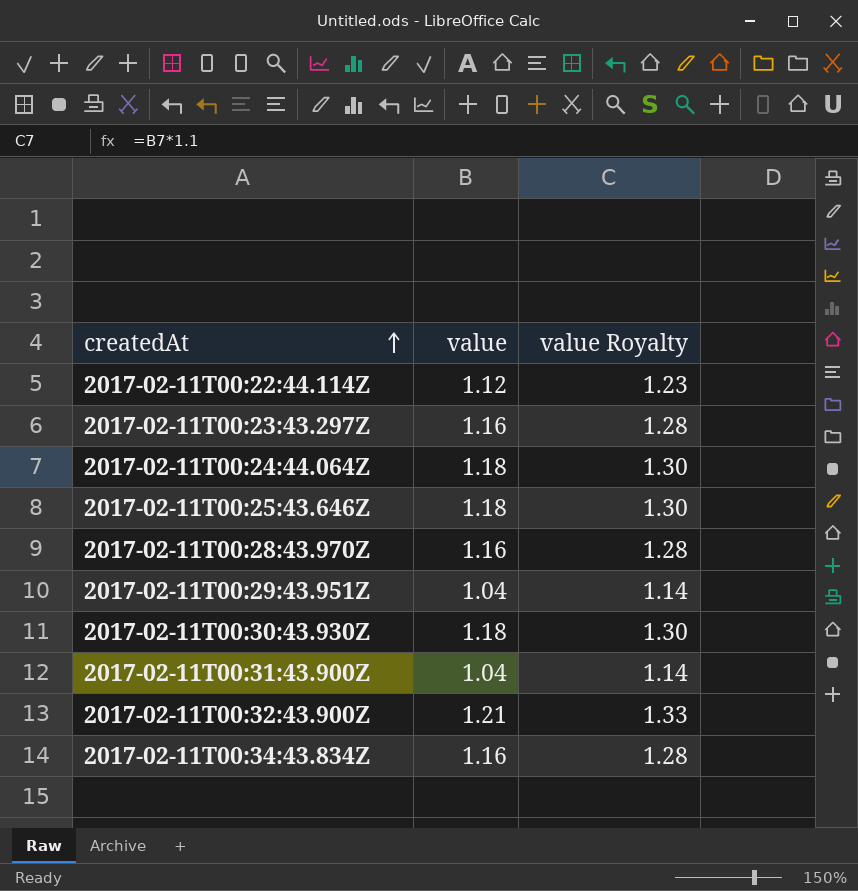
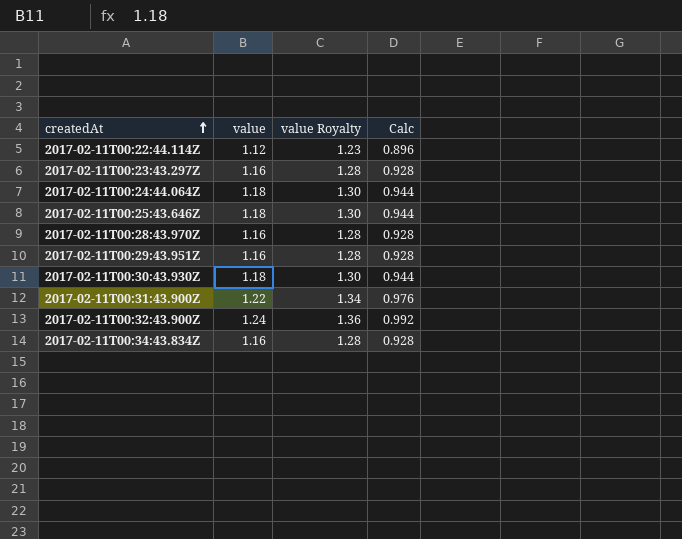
column Calc | formula: none -> [value] * 0.8
2017-02-11T00:29:43.951Z | value: 1.04 -> 1.16
2017-02-11T00:29:43.951Z | value Royalty: 1.14 -> 1.28
2017-02-11T00:31:43.900Z | value: 1.04 -> 1.22
2017-02-11T00:31:43.900Z | value Royalty: 1.14 -> 1.34
2017-02-11T00:32:43.900Z | value: 1.21 -> 1.24
2017-02-11T00:32:43.900Z | value Royalty: 1.33 -> 1.36

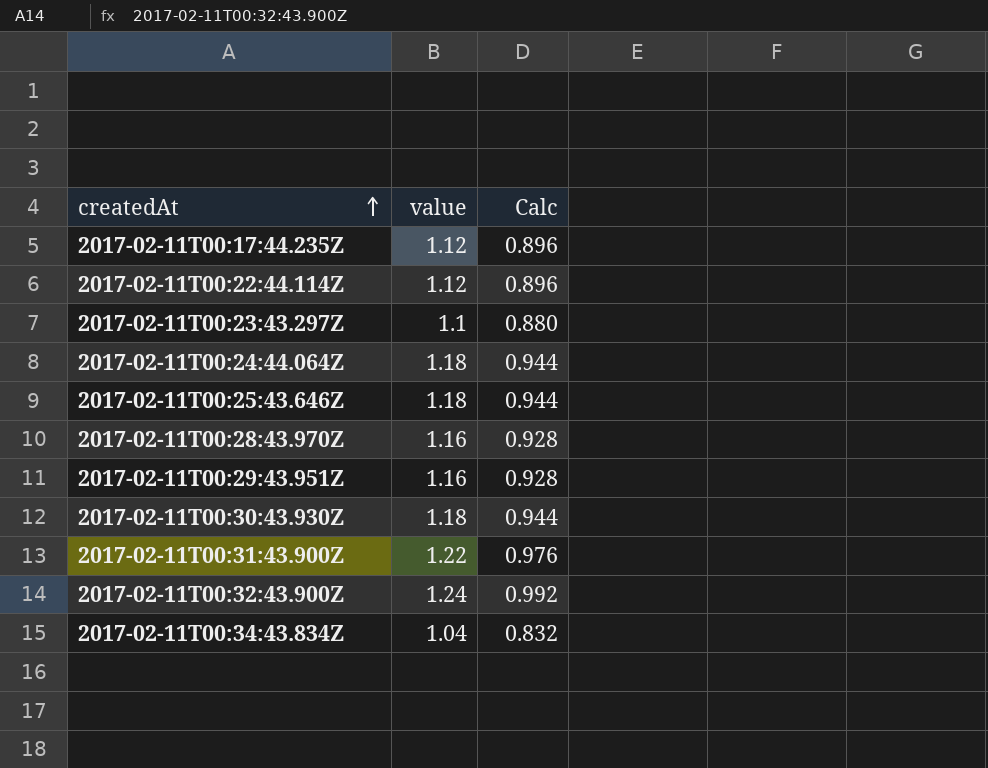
column value Royalty | formula: [value] * 1.1 -> none
row 2017-02-11T00:17:44.235Z: none -> 1.12 | 0.896
2017-02-11T00:23:43.297Z | value: 1.16 -> 1.1
2017-02-11T00:23:43.297Z | Calc: 0.928 -> 0.880
2017-02-11T00:34:43.834Z | value: 1.16 -> 1.04
2017-02-11T00:34:43.834Z | Calc: 0.928 -> 0.832

